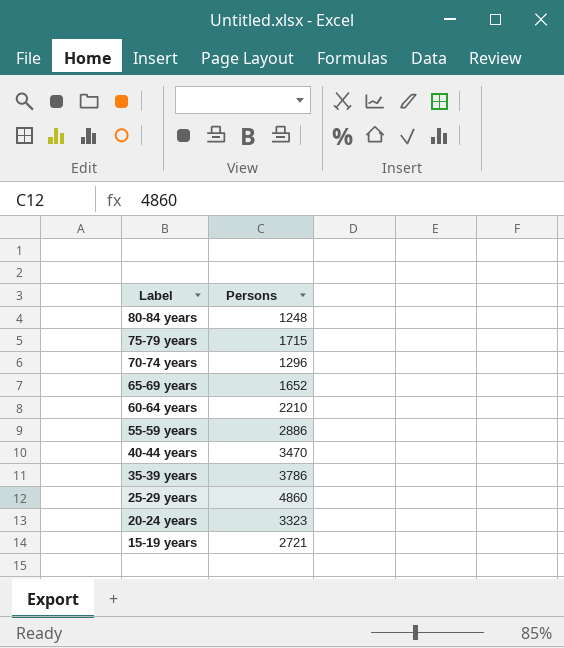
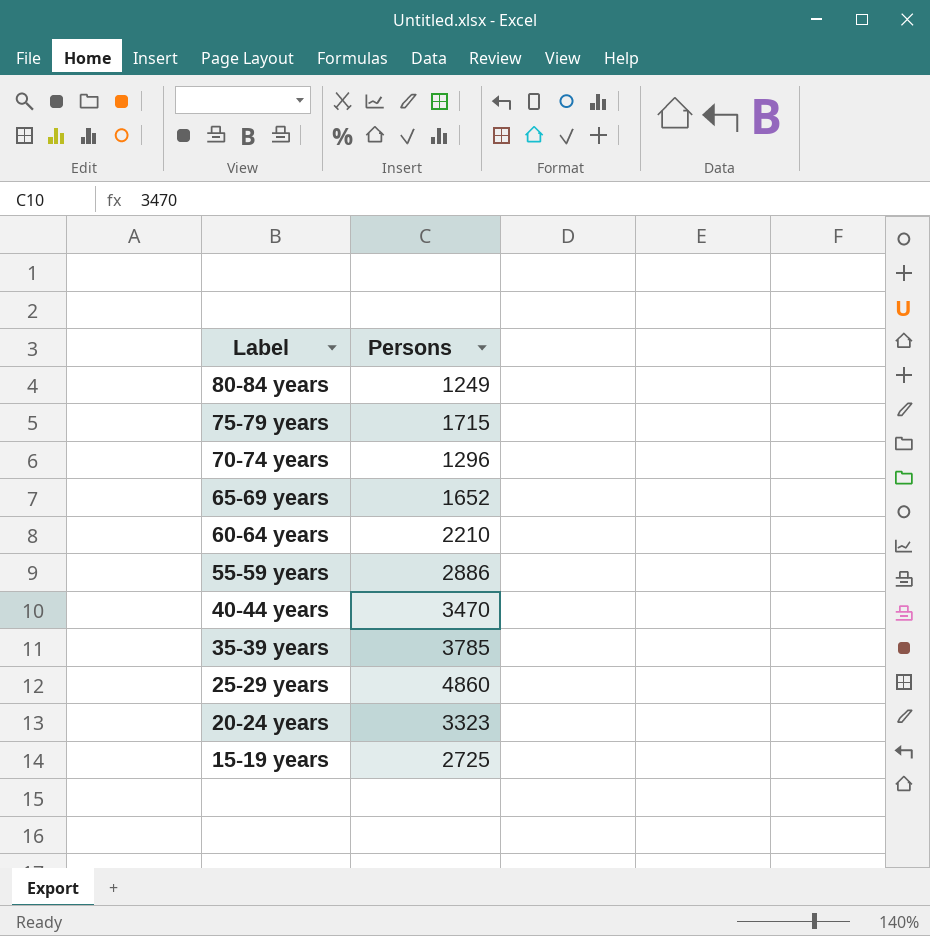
80-84 years | Persons: 1248 -> 1249
35-39 years | Persons: 3786 -> 3785
15-19 years | Persons: 2721 -> 2725

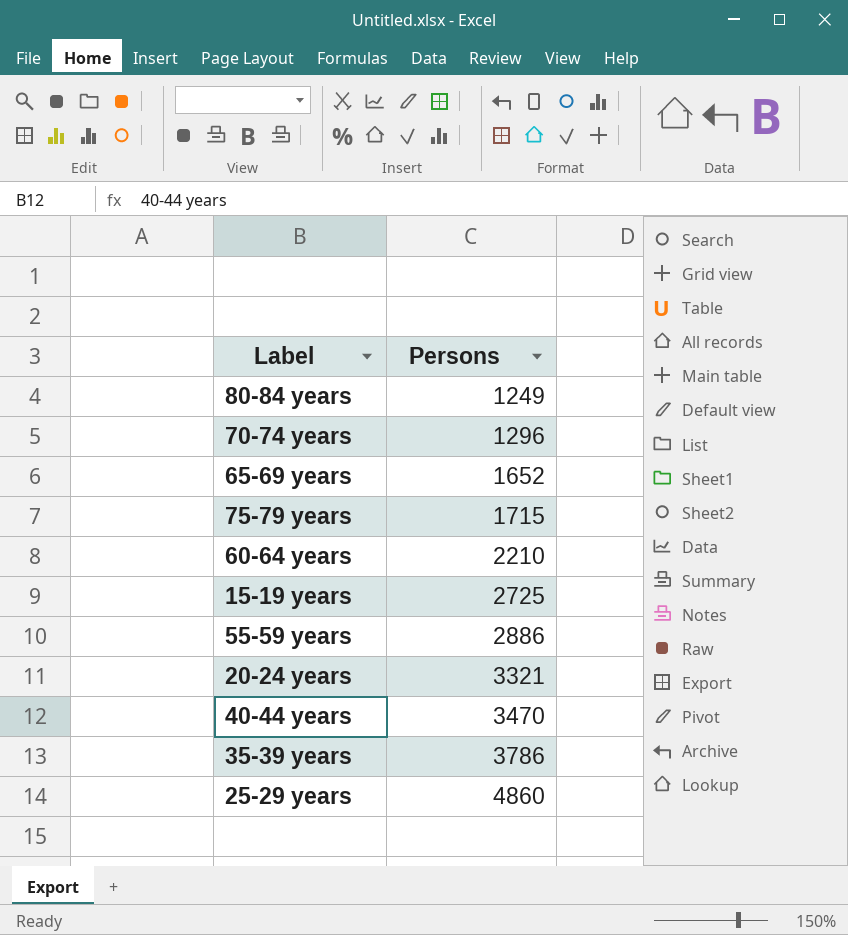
row order: Label descending -> Persons ascending
20-24 years | Persons: 3323 -> 3321
35-39 years | Persons: 3785 -> 3786

